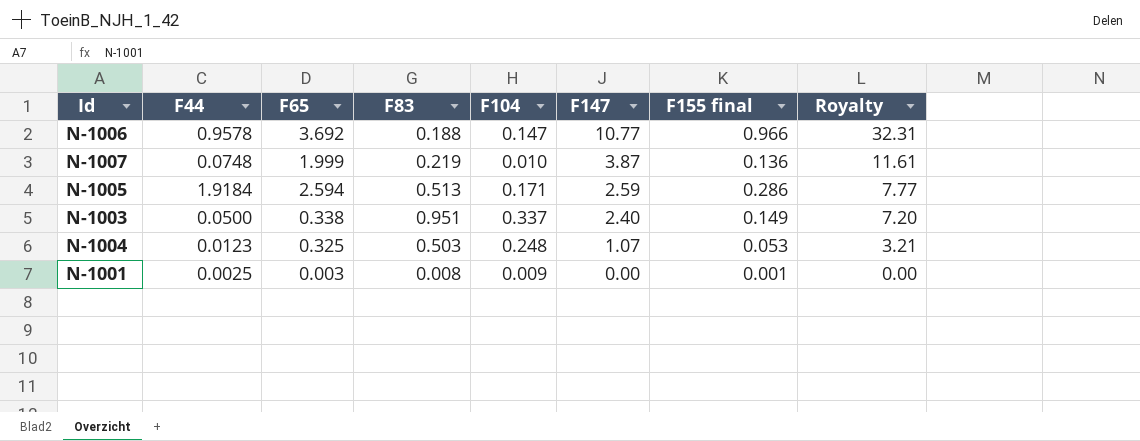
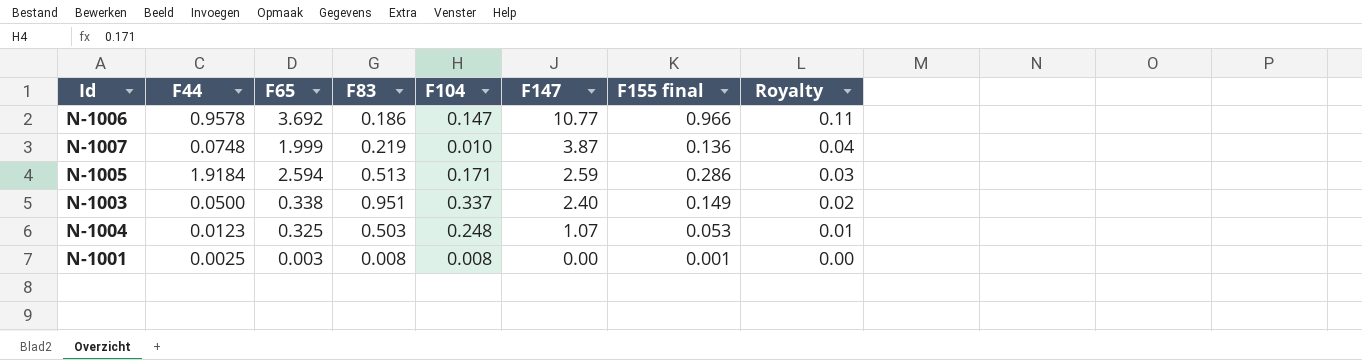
column Royalty | formula: [F147] * 3 -> [F147] * 0.01
N-1006 | F83: 0.188 -> 0.186
N-1001 | F104: 0.009 -> 0.008

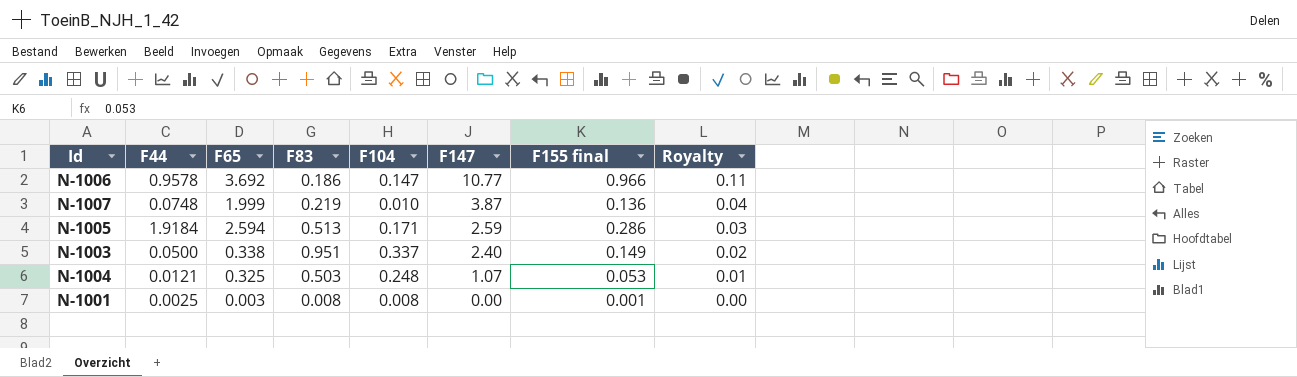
N-1004 | F44: 0.0123 -> 0.0121

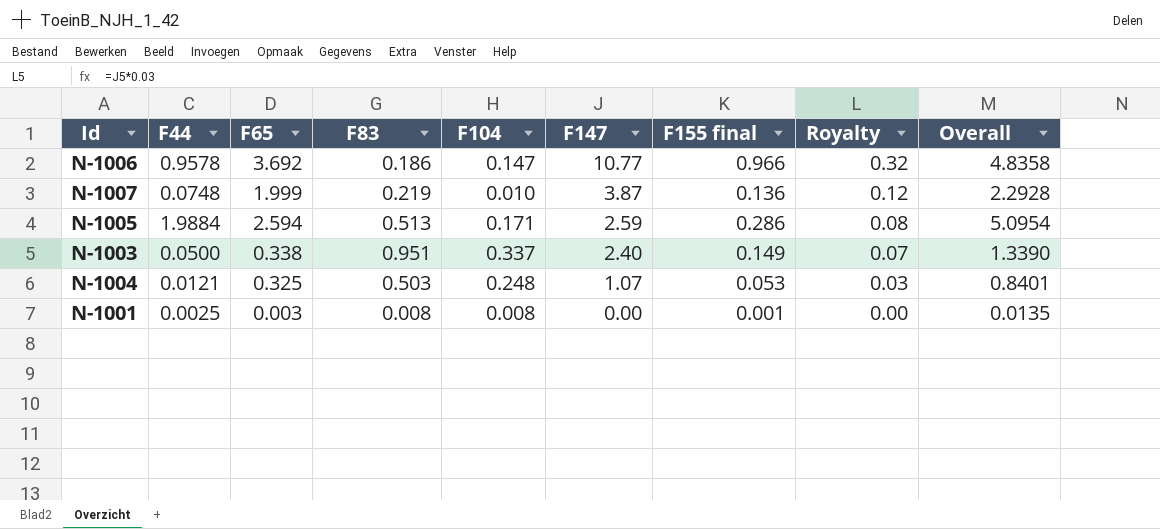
column Royalty | formula: [F147] * 0.01 -> [F147] * 0.03
column Overall | formula: none -> [F44] + [F65] + [F83]
N-1005 | F44: 1.9184 -> 1.9884

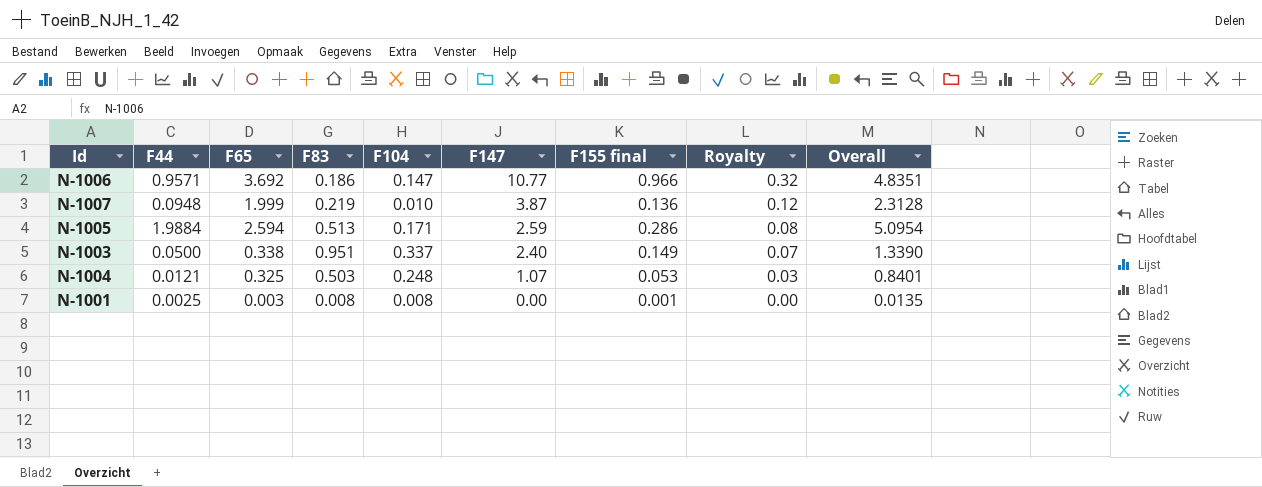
N-1006 | F44: 0.9578 -> 0.9571
N-1006 | Overall: 4.8358 -> 4.8351
N-1007 | F44: 0.0748 -> 0.0948
N-1007 | Overall: 2.2928 -> 2.3128

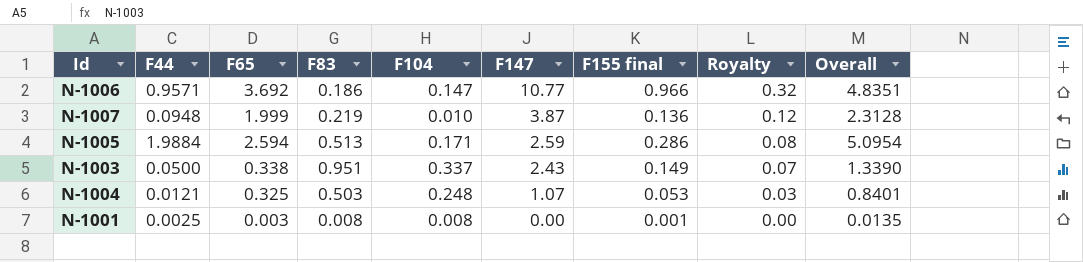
N-1003 | F147: 2.40 -> 2.43

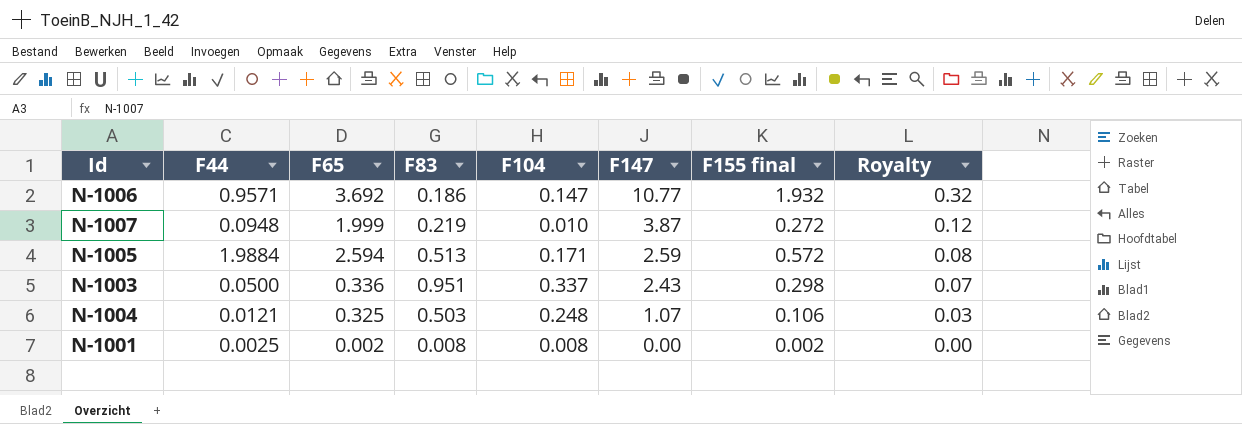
column Overall | formula: [F44] + [F65] + [F83] -> none
N-1006 | F155 final: 0.966 -> 1.932
N-1007 | F155 final: 0.136 -> 0.272
N-1005 | F155 final: 0.286 -> 0.572
N-1003 | F65: 0.338 -> 0.336
N-1003 | F155 final: 0.149 -> 0.298
N-1004 | F155 final: 0.053 -> 0.106
N-1001 | F65: 0.003 -> 0.002
N-1001 | F155 final: 0.001 -> 0.002

